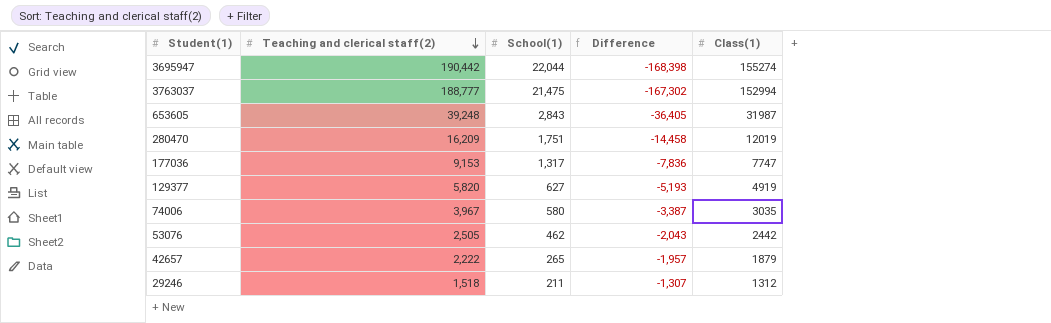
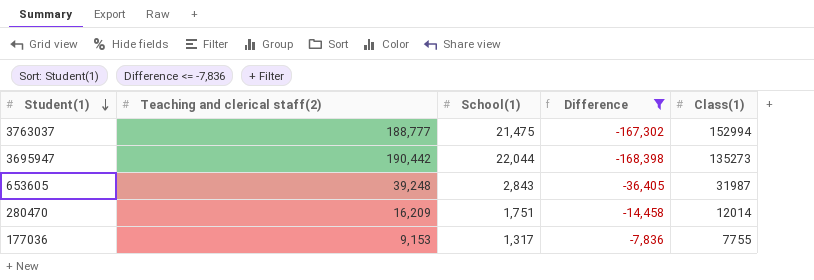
filter: none -> Difference <= -7,836
row order: Teaching and clerical staff(2) descending -> Student(1) descending
3695947 | Class(1): 155274 -> 135273
280470 | Class(1): 12019 -> 12014
177036 | Class(1): 7747 -> 7755

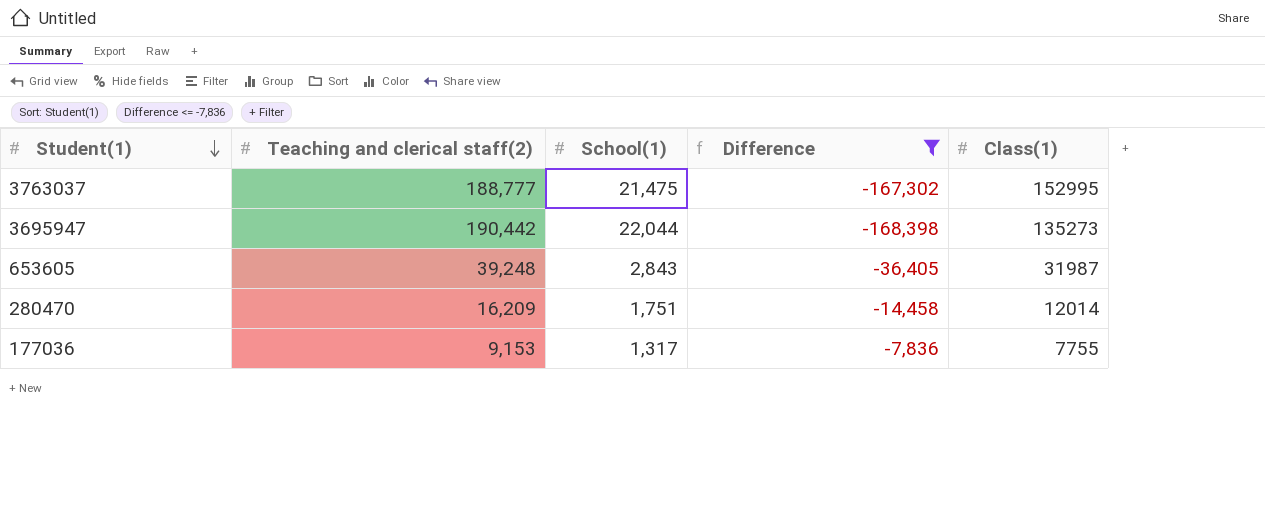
3763037 | Class(1): 152994 -> 152995

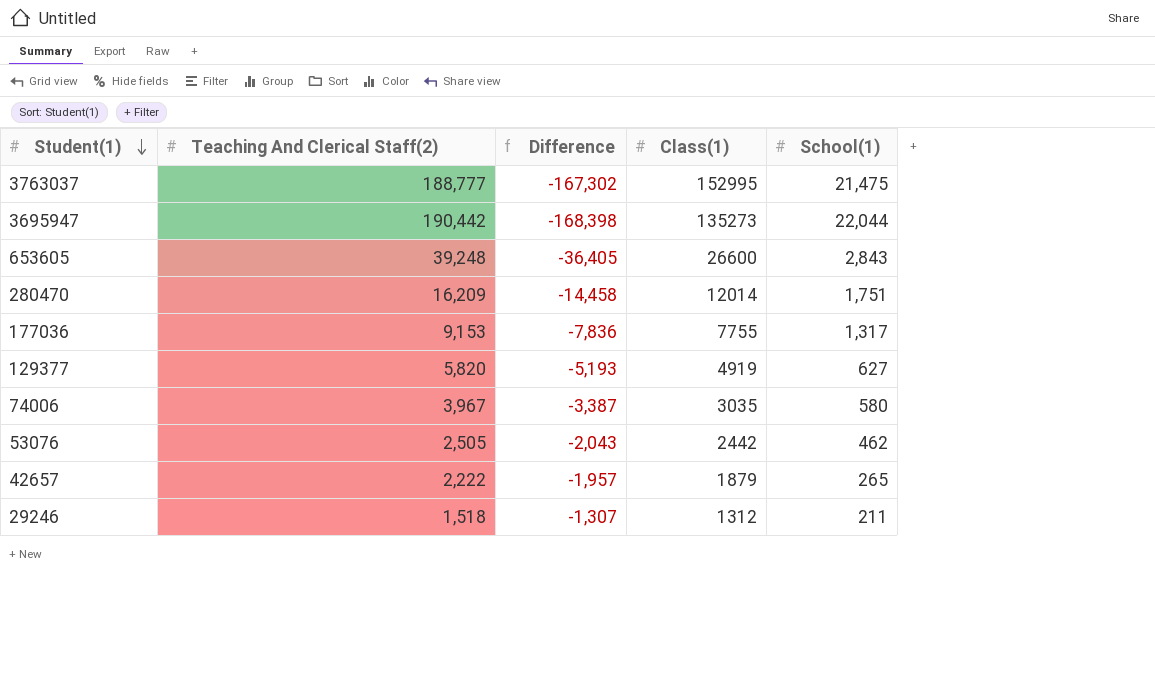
filter: Difference <= -7,836 -> none
column name: Teaching and clerical staff(2) -> Teaching And Clerical Staff(2)
column School(1) | position: 3 -> 5
653605 | Class(1): 31987 -> 26600

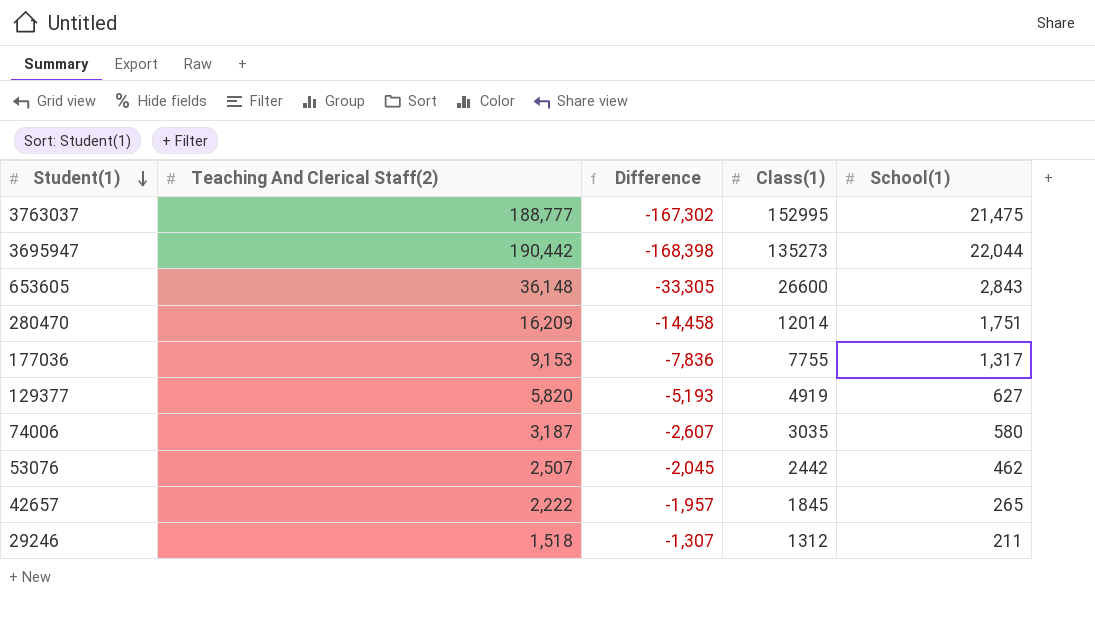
653605 | Teaching And Clerical Staff(2): 39,248 -> 36,148
653605 | Difference: -36,405 -> -33,305
74006 | Teaching And Clerical Staff(2): 3,967 -> 3,187
74006 | Difference: -3,387 -> -2,607
53076 | Teaching And Clerical Staff(2): 2,505 -> 2,507
53076 | Difference: -2,043 -> -2,045
42657 | Class(1): 1879 -> 1845

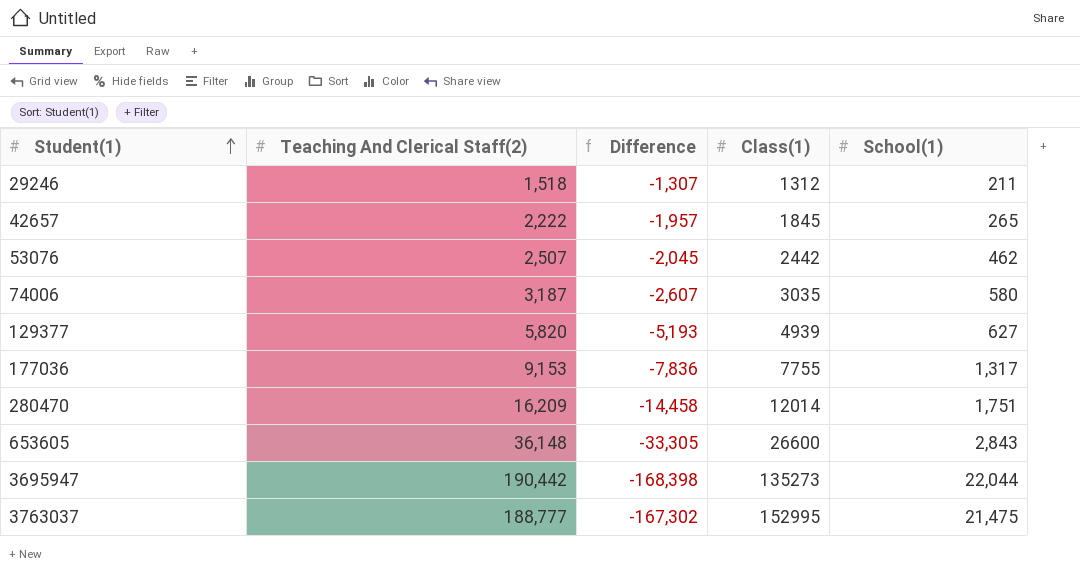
row order: Student(1) descending -> Student(1) ascending
129377 | Class(1): 4919 -> 4939

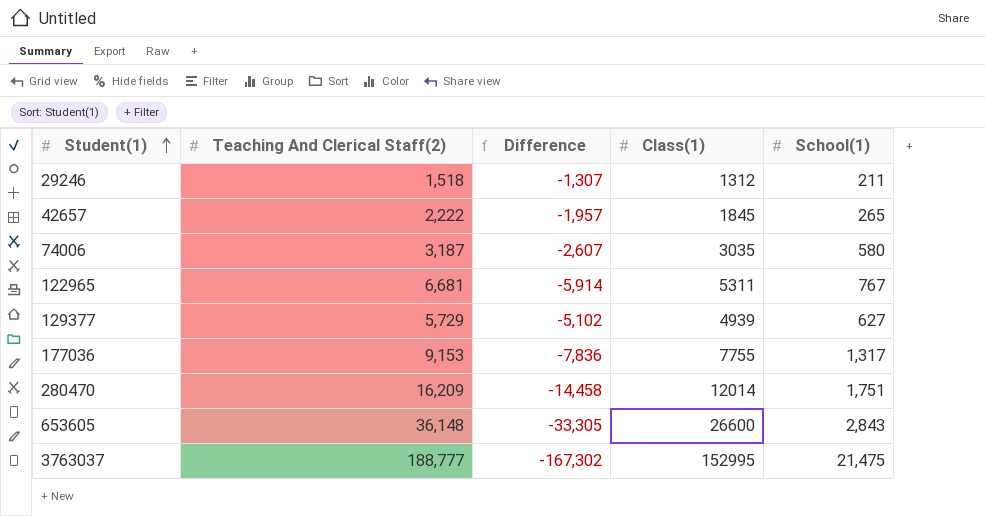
row 53076: 2,507 | -2,045 | 2442 | 462 -> none
row 3695947: 190,442 | -168,398 | 135273 | 22,044 -> none
row 122965: none -> 6,681 | -5,914 | 5311 | 767
129377 | Teaching And Clerical Staff(2): 5,820 -> 5,729
129377 | Difference: -5,193 -> -5,102

